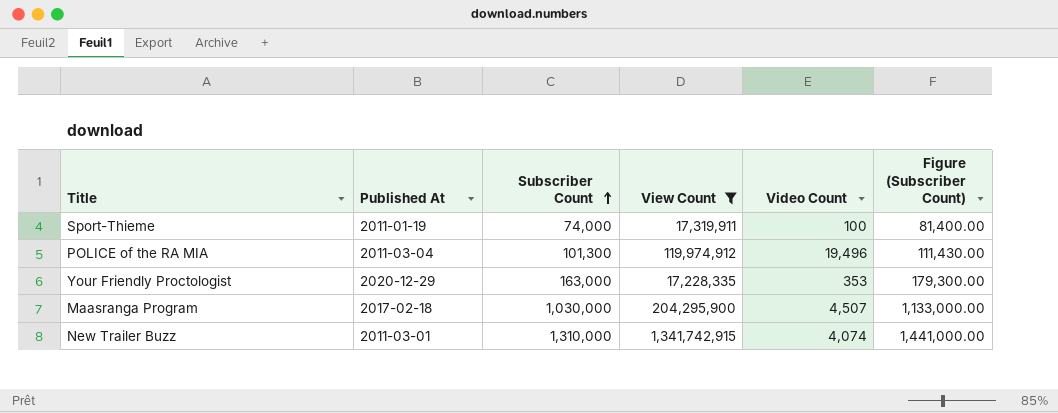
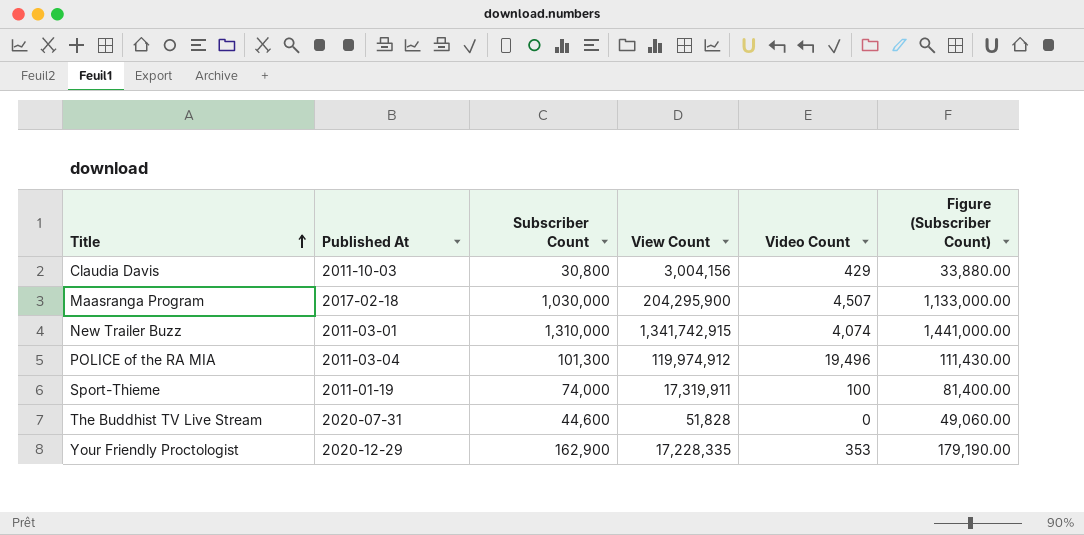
filter: View Count >= 17,228,335 -> none
row order: Subscriber Count ascending -> Title ascending
Your Friendly Proctologist | Subscriber Count: 163,000 -> 162,900
Your Friendly Proctologist | Figure (Subscriber Count): 179,300.00 -> 179,190.00

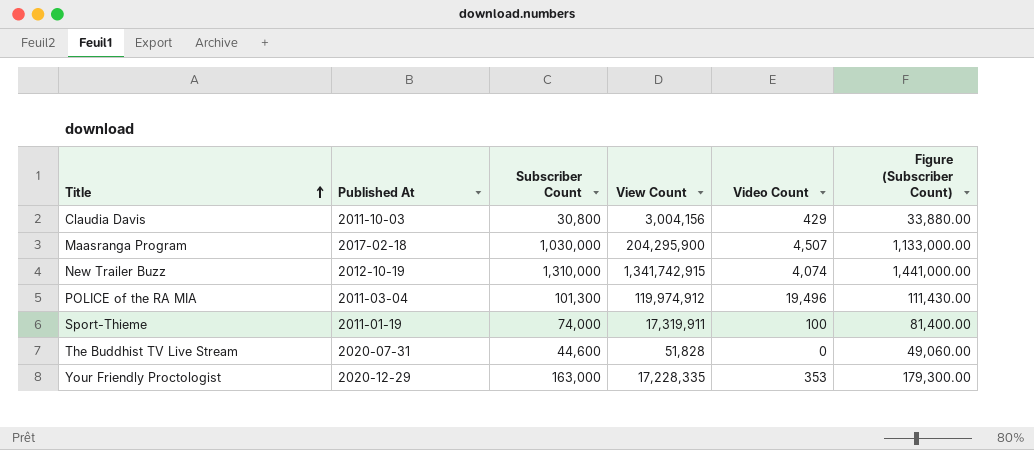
New Trailer Buzz | Published At: 2011-03-01 -> 2012-10-19
Your Friendly Proctologist | Subscriber Count: 162,900 -> 163,000
Your Friendly Proctologist | Figure (Subscriber Count): 179,190.00 -> 179,300.00

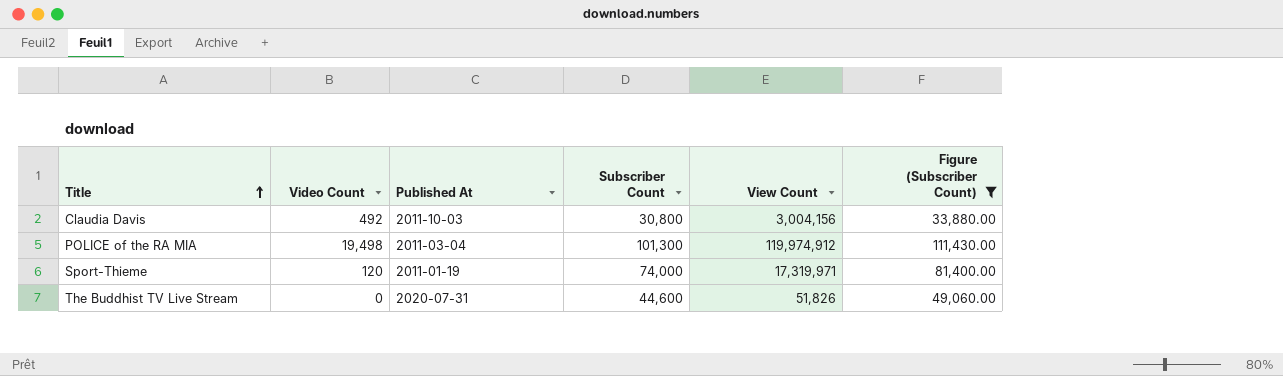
filter: none -> Figure (Subscriber Count) <= 111,430.00
column Video Count | position: 5 -> 2
Claudia Davis | Video Count: 429 -> 492
POLICE of the RA MIA | Video Count: 19,496 -> 19,498
Sport-Thieme | Video Count: 100 -> 120
Sport-Thieme | View Count: 17,319,911 -> 17,319,971
The Buddhist TV Live Stream | View Count: 51,828 -> 51,826

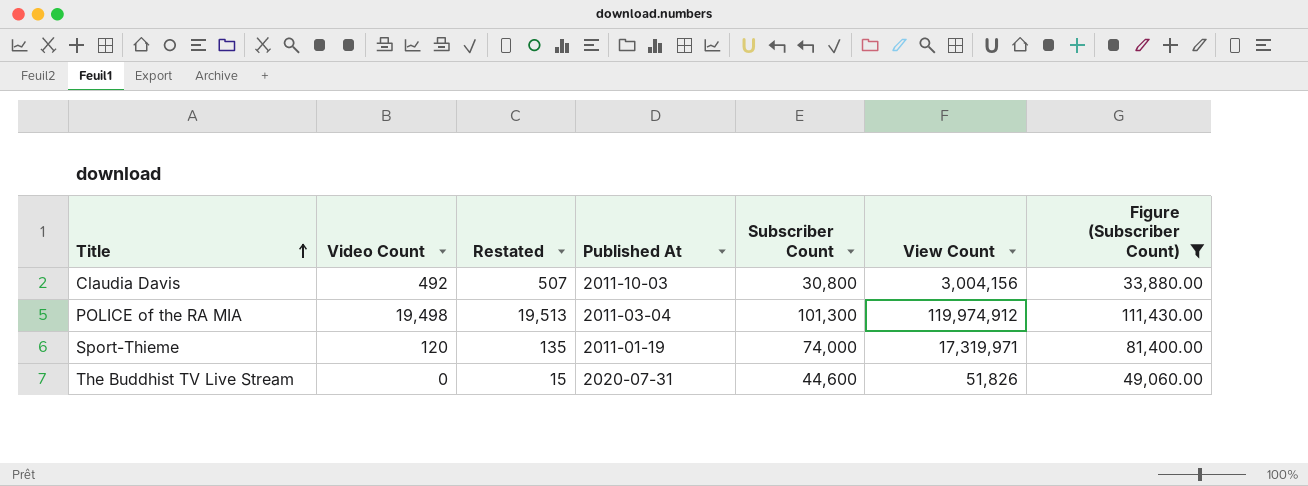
column Restated | formula: none -> [Video Count] + 15

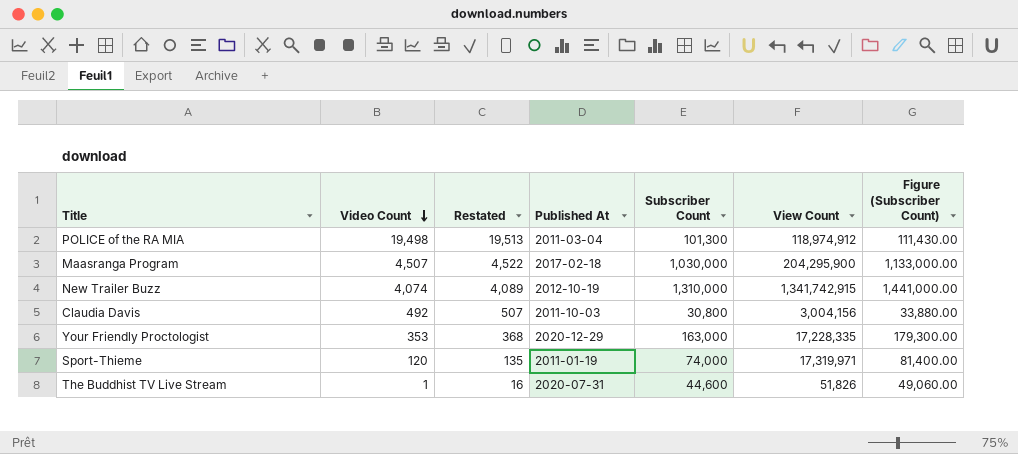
filter: Figure (Subscriber Count) <= 111,430.00 -> none
row order: Title ascending -> Video Count descending
POLICE of the RA MIA | View Count: 119,974,912 -> 118,974,912
The Buddhist TV Live Stream | Video Count: 0 -> 1
The Buddhist TV Live Stream | Restated: 15 -> 16

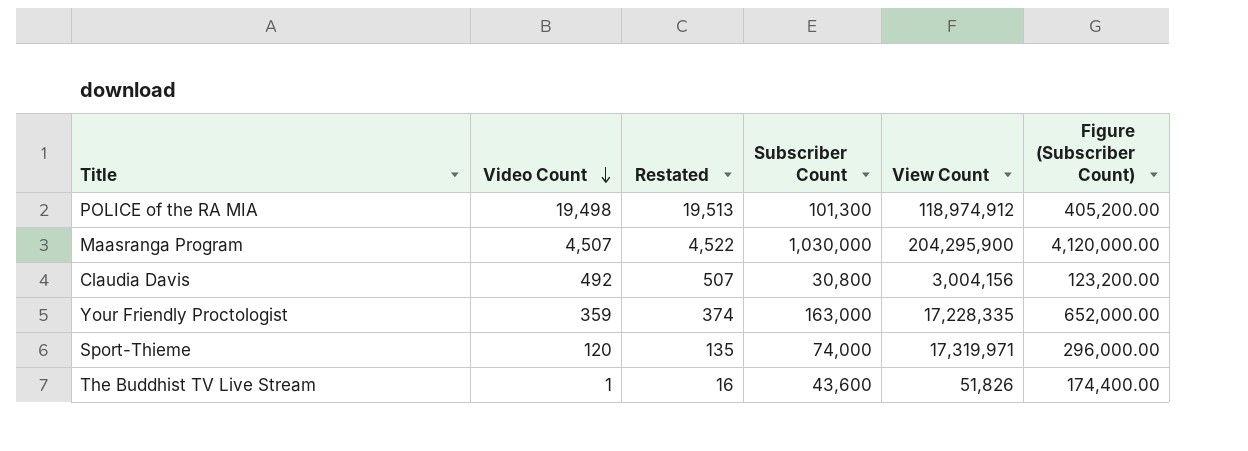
column Published At | position: 4 -> none
column Figure (Subscriber Count) | formula: [Subscriber Count] * 1.1 -> [Subscriber Count] * 4
row New Trailer Buzz: 4,074 | 4,089 | 2012-10-19 | 1,310,000 | 1,341,742,915 | 1,441,000.00 -> none
Your Friendly Proctologist | Video Count: 353 -> 359
Your Friendly Proctologist | Restated: 368 -> 374
The Buddhist TV Live Stream | Subscriber Count: 44,600 -> 43,600

